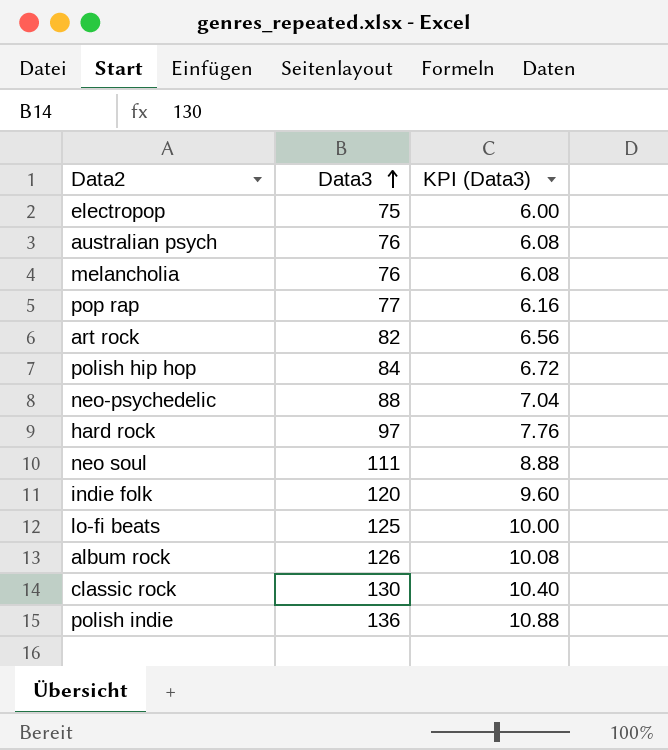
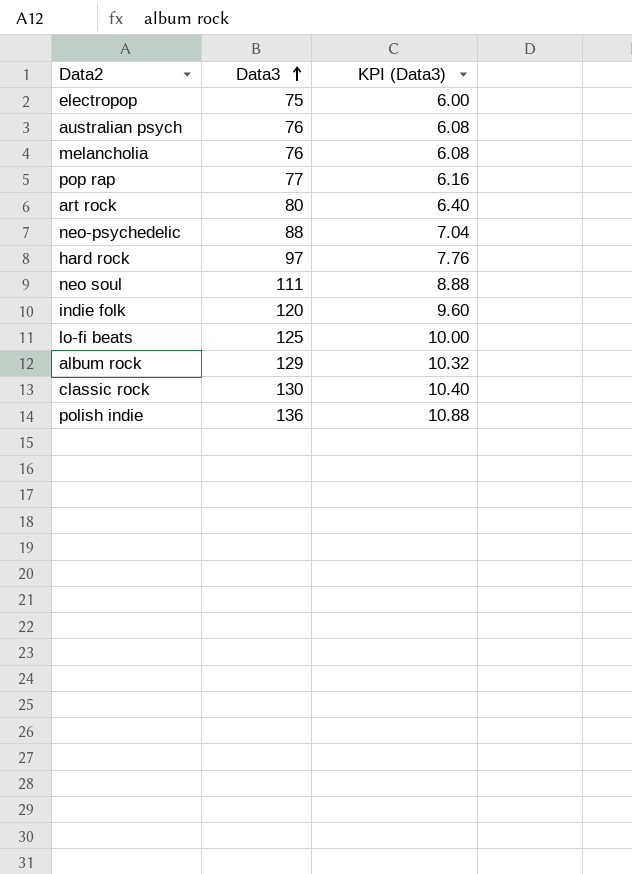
row polish hip hop: 84 | 6.72 -> none
art rock | Data3: 82 -> 80
art rock | KPI (Data3): 6.56 -> 6.40
album rock | Data3: 126 -> 129
album rock | KPI (Data3): 10.08 -> 10.32

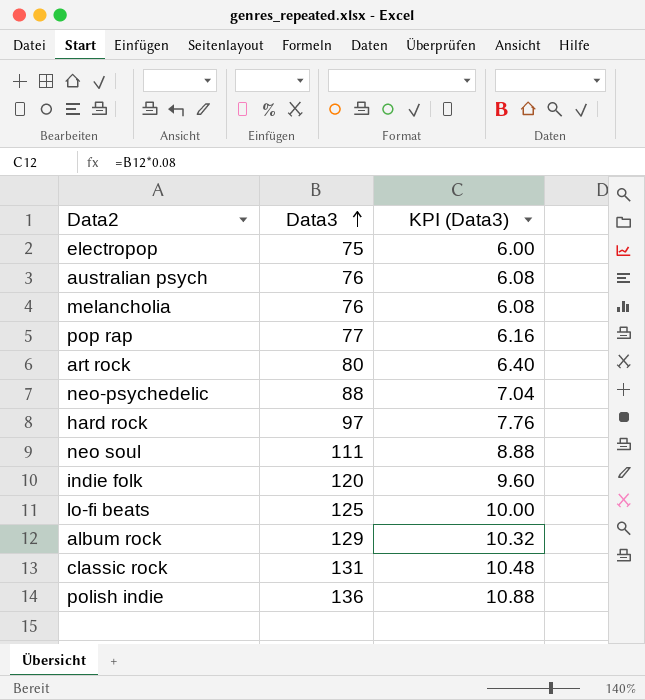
classic rock | Data3: 130 -> 131
classic rock | KPI (Data3): 10.40 -> 10.48

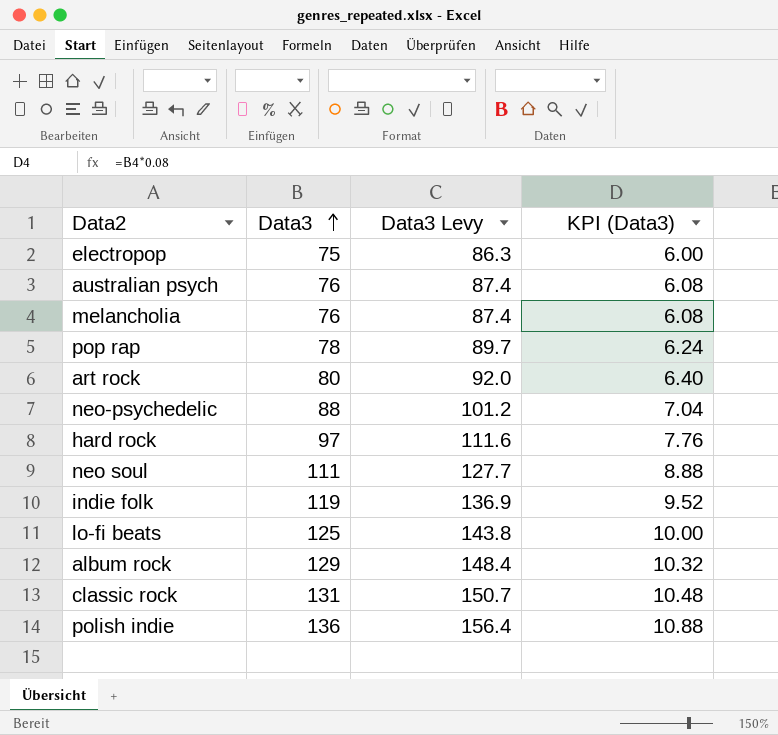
column Data3 Levy | formula: none -> [Data3] * 1.15
pop rap | Data3: 77 -> 78
pop rap | KPI (Data3): 6.16 -> 6.24
indie folk | Data3: 120 -> 119
indie folk | KPI (Data3): 9.60 -> 9.52

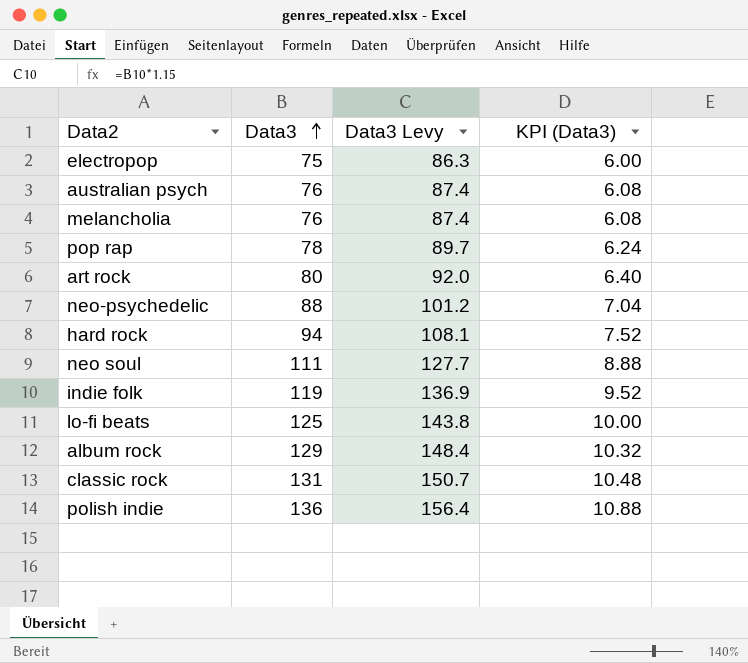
hard rock | Data3: 97 -> 94
hard rock | Data3 Levy: 111.6 -> 108.1
hard rock | KPI (Data3): 7.76 -> 7.52

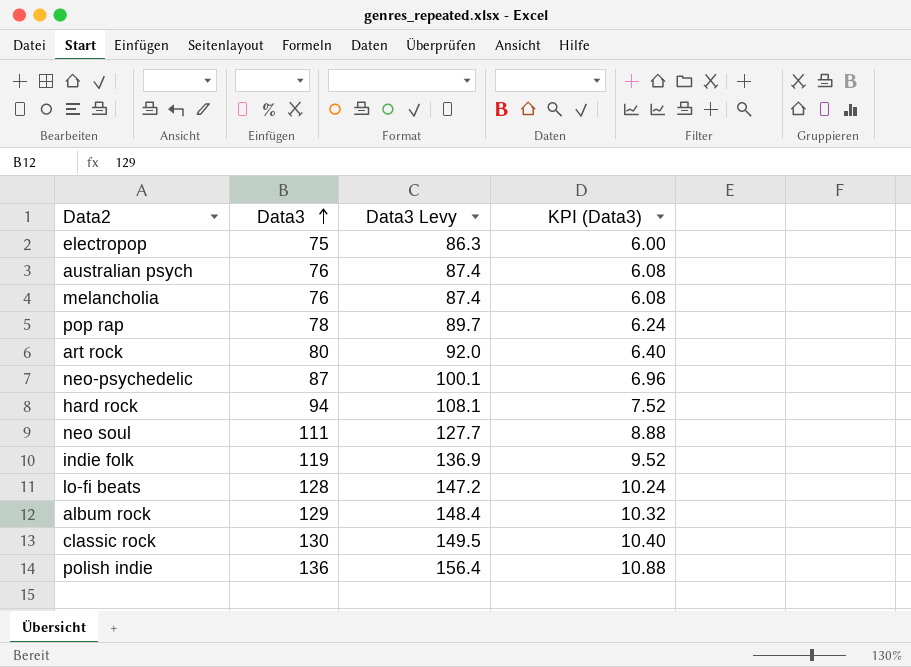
neo-psychedelic | Data3: 88 -> 87
neo-psychedelic | Data3 Levy: 101.2 -> 100.1
neo-psychedelic | KPI (Data3): 7.04 -> 6.96
lo-fi beats | Data3: 125 -> 128
lo-fi beats | Data3 Levy: 143.8 -> 147.2
lo-fi beats | KPI (Data3): 10.00 -> 10.24
classic rock | Data3: 131 -> 130
classic rock | Data3 Levy: 150.7 -> 149.5
classic rock | KPI (Data3): 10.48 -> 10.40

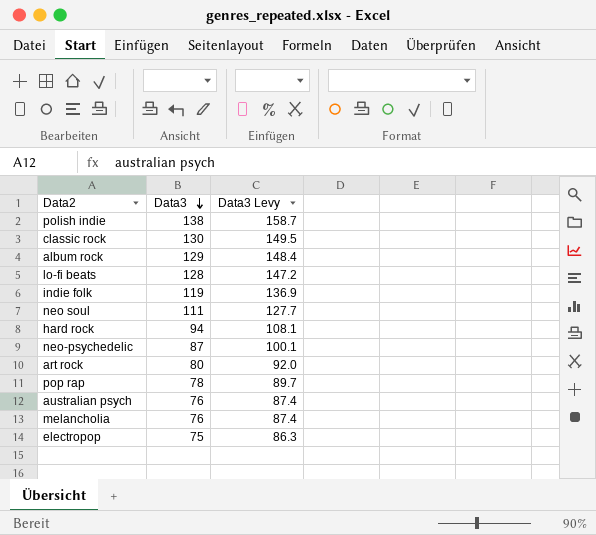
row order: Data3 ascending -> Data3 descending
column KPI (Data3) | formula: [Data3] * 0.08 -> none
polish indie | Data3: 136 -> 138
polish indie | Data3 Levy: 156.4 -> 158.7

